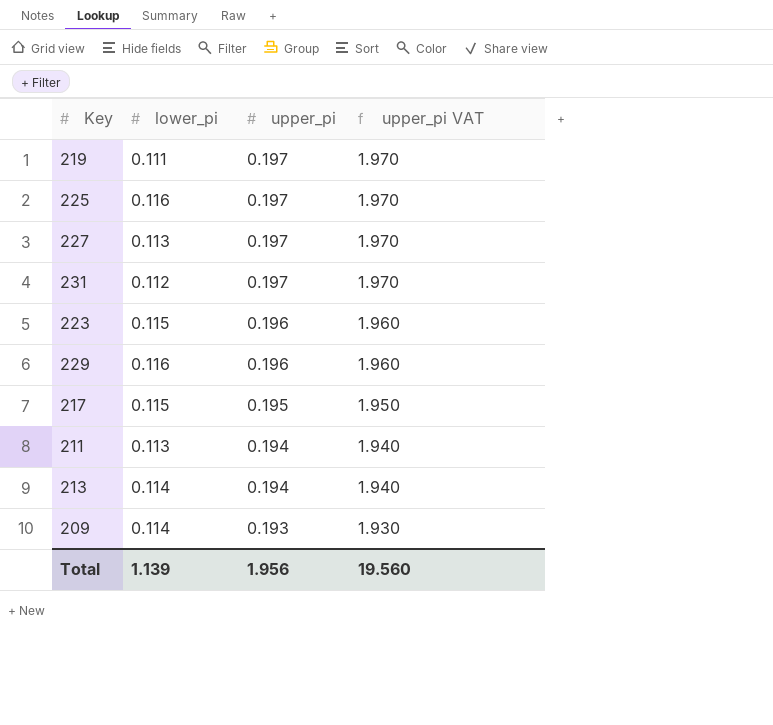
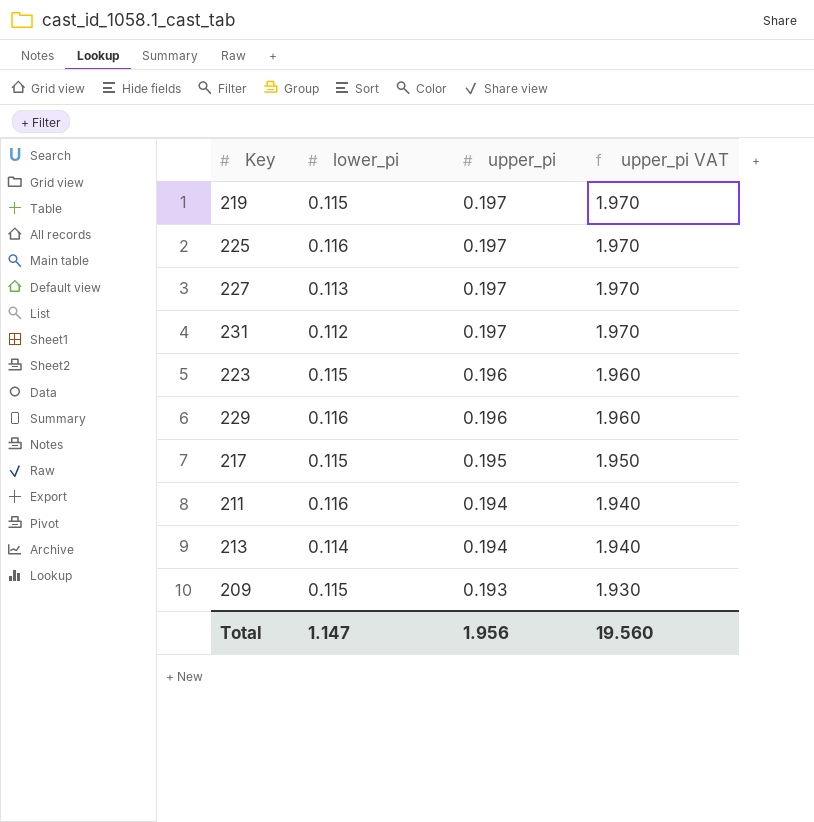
219 | lower_pi: 0.111 -> 0.115
211 | lower_pi: 0.113 -> 0.116
209 | lower_pi: 0.114 -> 0.115
Total | lower_pi: 1.139 -> 1.147

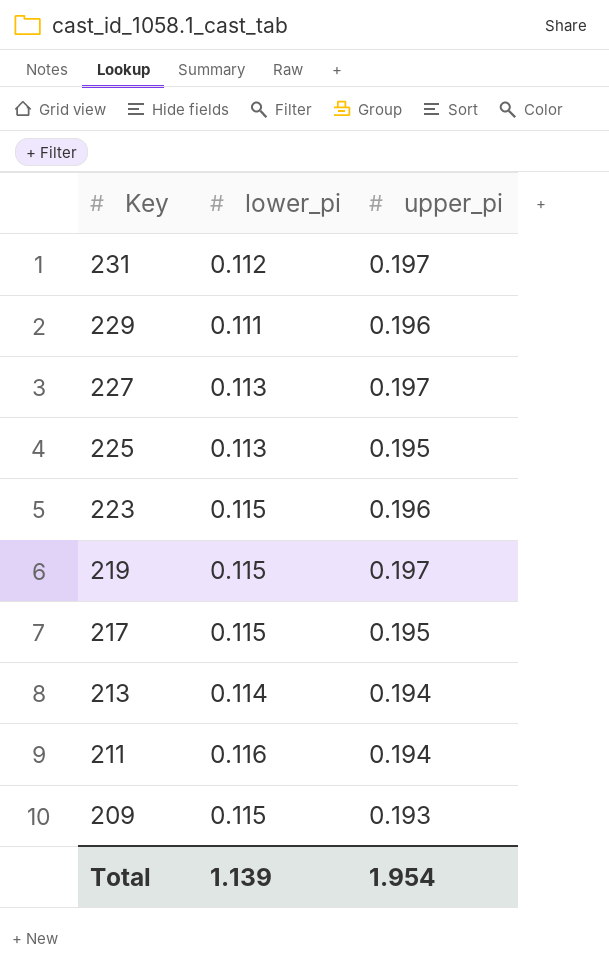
row order: upper_pi descending -> Key descending
column upper_pi VAT | formula: [upper_pi] * 10 -> none
229 | lower_pi: 0.116 -> 0.111
225 | lower_pi: 0.116 -> 0.113
225 | upper_pi: 0.197 -> 0.195
Total | lower_pi: 1.147 -> 1.139
Total | upper_pi: 1.956 -> 1.954

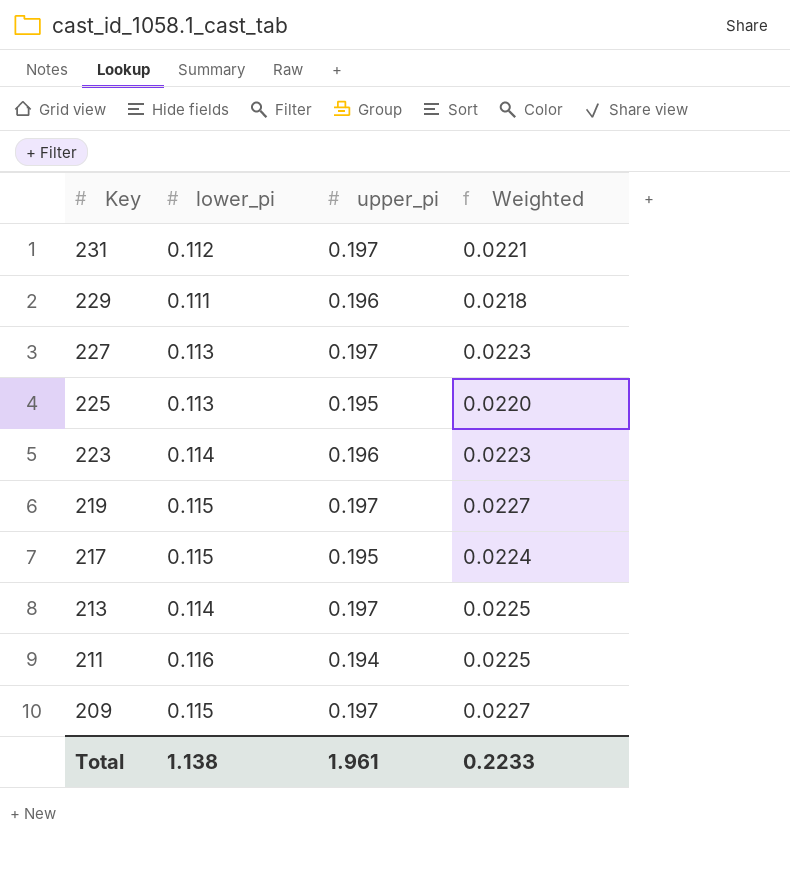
column Weighted | formula: none -> [lower_pi] * [upper_pi]
223 | lower_pi: 0.115 -> 0.114
213 | upper_pi: 0.194 -> 0.197
209 | upper_pi: 0.193 -> 0.197
Total | lower_pi: 1.139 -> 1.138
Total | upper_pi: 1.954 -> 1.961

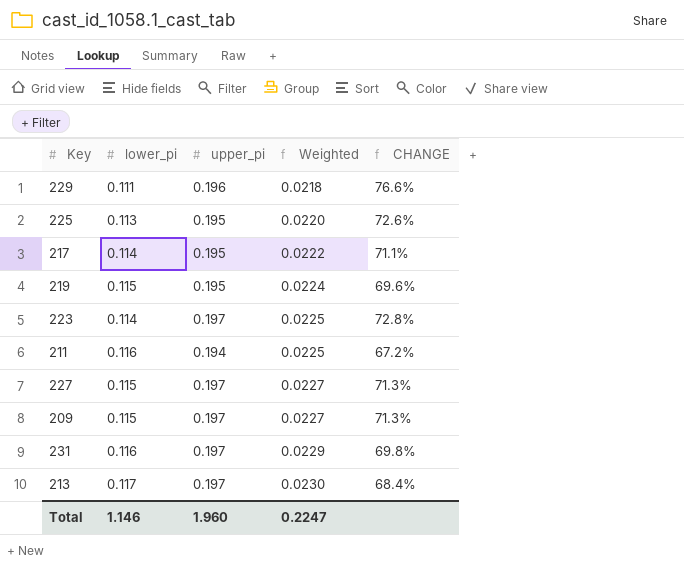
row order: Key descending -> Weighted ascending
column CHANGE | formula: none -> ([upper_pi] - [lower_pi]) / [lower_pi]
217 | lower_pi: 0.115 -> 0.114
217 | Weighted: 0.0224 -> 0.0222
219 | upper_pi: 0.197 -> 0.195
219 | Weighted: 0.0227 -> 0.0224
223 | upper_pi: 0.196 -> 0.197
223 | Weighted: 0.0223 -> 0.0225
227 | lower_pi: 0.113 -> 0.115
227 | Weighted: 0.0223 -> 0.0227
231 | lower_pi: 0.112 -> 0.116
231 | Weighted: 0.0221 -> 0.0229
213 | lower_pi: 0.114 -> 0.117
213 | Weighted: 0.0225 -> 0.0230
Total | lower_pi: 1.138 -> 1.146
Total | upper_pi: 1.961 -> 1.960
Total | Weighted: 0.2233 -> 0.2247

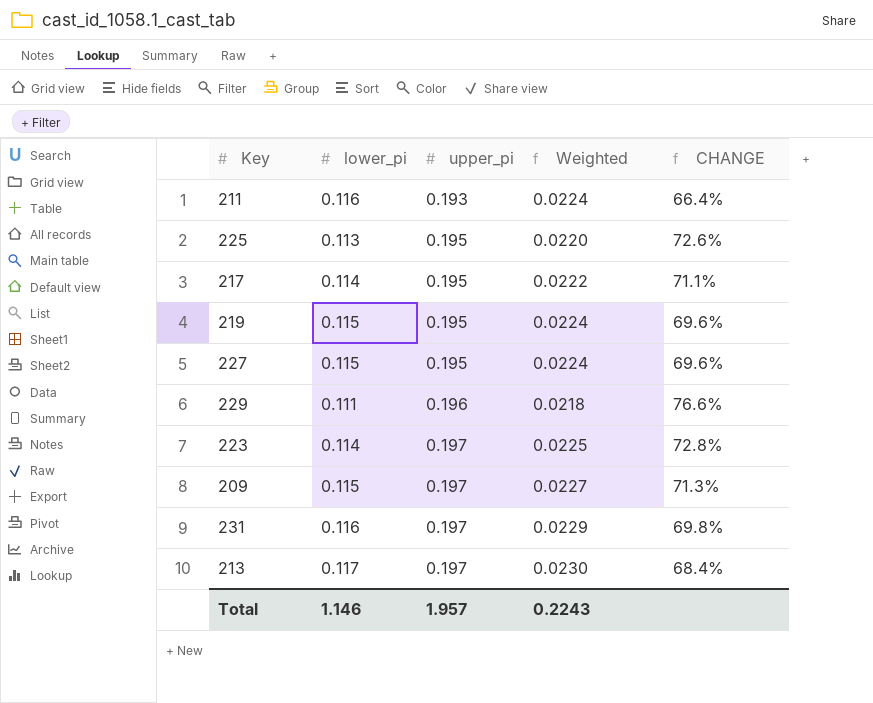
row order: Weighted ascending -> upper_pi ascending
211 | upper_pi: 0.194 -> 0.193
211 | Weighted: 0.0225 -> 0.0224
211 | CHANGE: 67.2% -> 66.4%
227 | upper_pi: 0.197 -> 0.195
227 | Weighted: 0.0227 -> 0.0224
227 | CHANGE: 71.3% -> 69.6%
Total | upper_pi: 1.960 -> 1.957
Total | Weighted: 0.2247 -> 0.2243

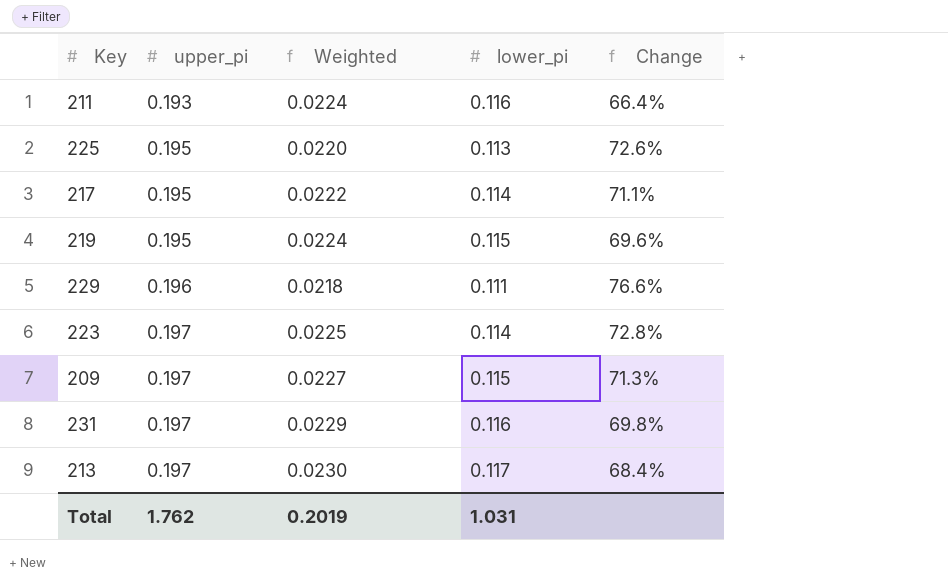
column lower_pi | position: 2 -> 4
column name: CHANGE -> Change
row 227: 0.115 | 0.195 | 0.0224 | 69.6% -> none
Total | upper_pi: 1.957 -> 1.762
Total | Weighted: 0.2243 -> 0.2019
Total | lower_pi: 1.146 -> 1.031

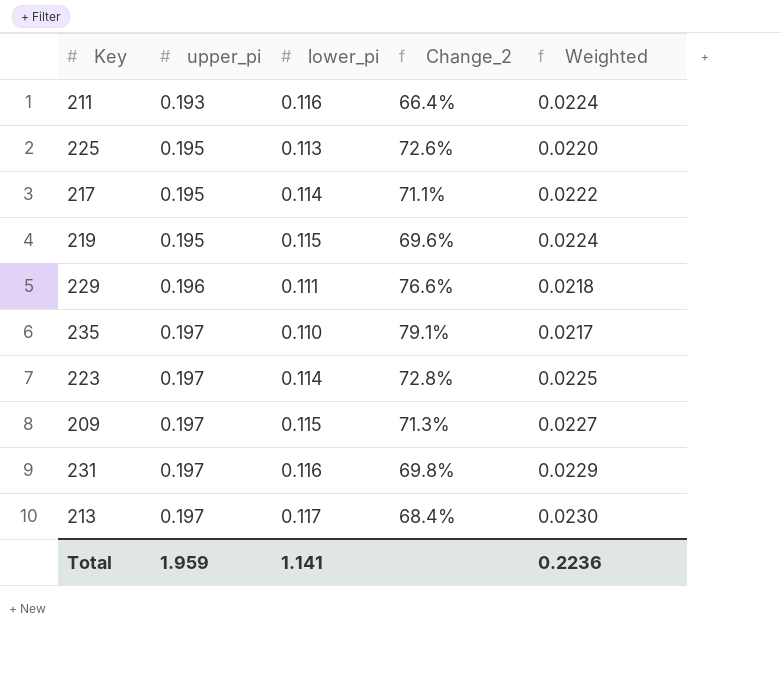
column name: Change -> Change_2
column Weighted | position: 3 -> 5
row 235: none -> 0.197 | 0.110 | 79.1% | 0.0217
Total | upper_pi: 1.762 -> 1.959
Total | lower_pi: 1.031 -> 1.141
Total | Weighted: 0.2019 -> 0.2236

